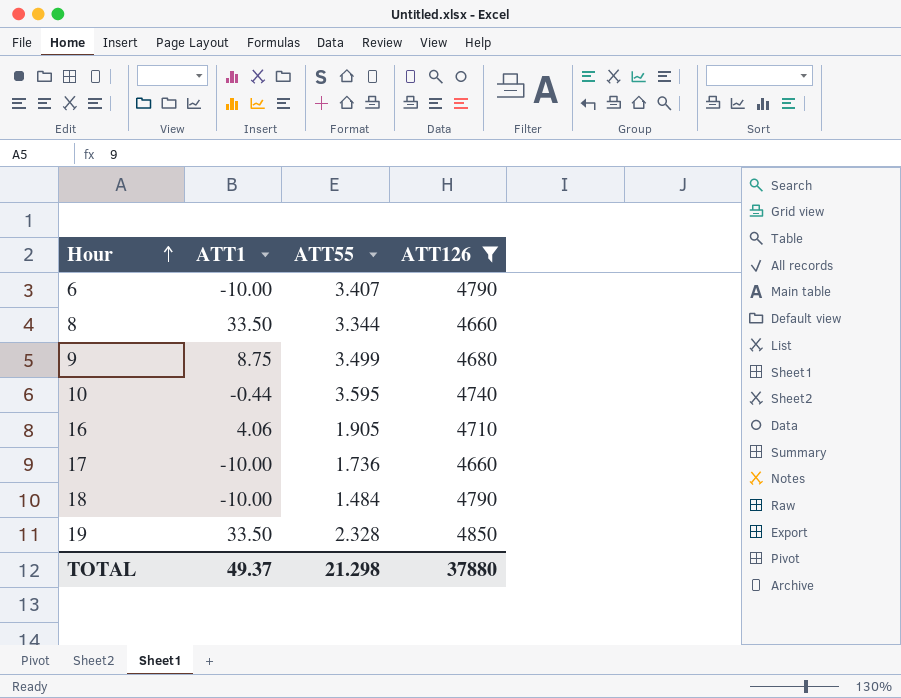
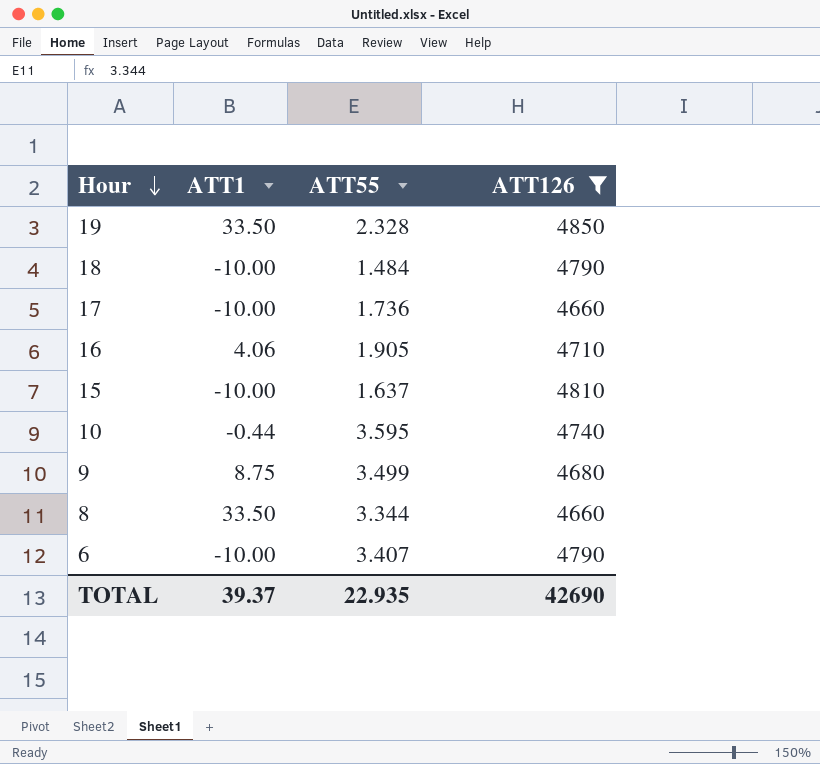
row order: Hour ascending -> Hour descending
row 15: none -> -10.00 | 1.637 | 4810
TOTAL | ATT1: 49.37 -> 39.37
TOTAL | ATT55: 21.298 -> 22.935
TOTAL | ATT126: 37880 -> 42690

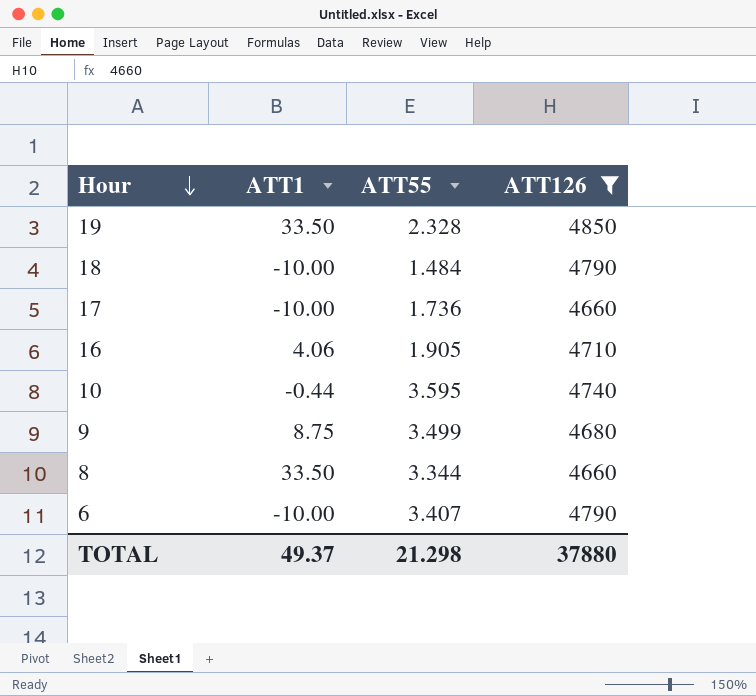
row 15: -10.00 | 1.637 | 4810 -> none
TOTAL | ATT1: 39.37 -> 49.37
TOTAL | ATT55: 22.935 -> 21.298
TOTAL | ATT126: 42690 -> 37880

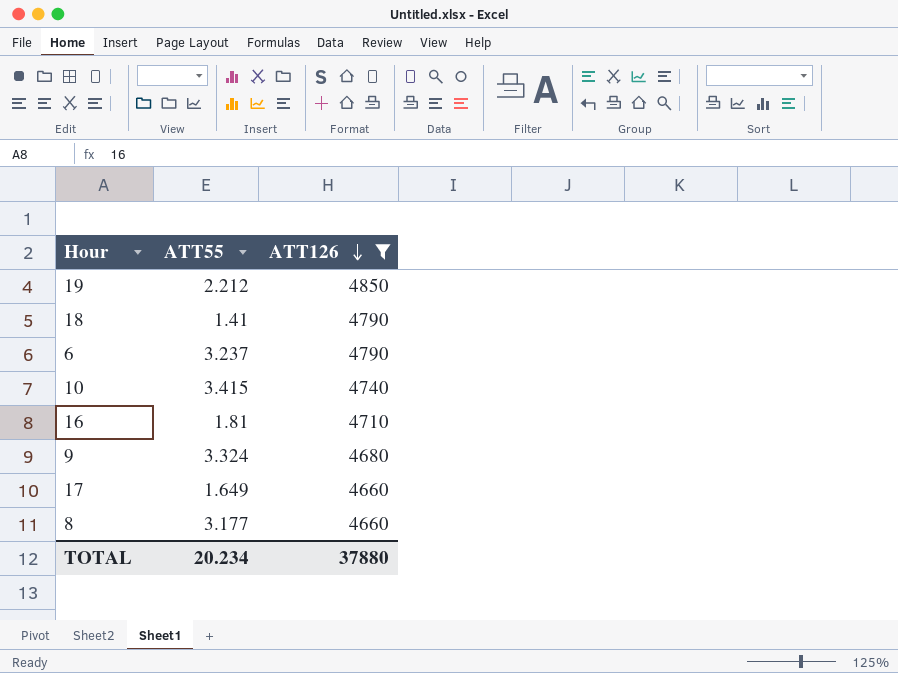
row order: Hour descending -> ATT126 descending
column ATT1 | position: 2 -> none
19 | ATT55: 2.328 -> 2.212
18 | ATT55: 1.484 -> 1.41
6 | ATT55: 3.407 -> 3.237
10 | ATT55: 3.595 -> 3.415
16 | ATT55: 1.905 -> 1.81
9 | ATT55: 3.499 -> 3.324
17 | ATT55: 1.736 -> 1.649
8 | ATT55: 3.344 -> 3.177
TOTAL | ATT55: 21.298 -> 20.234

